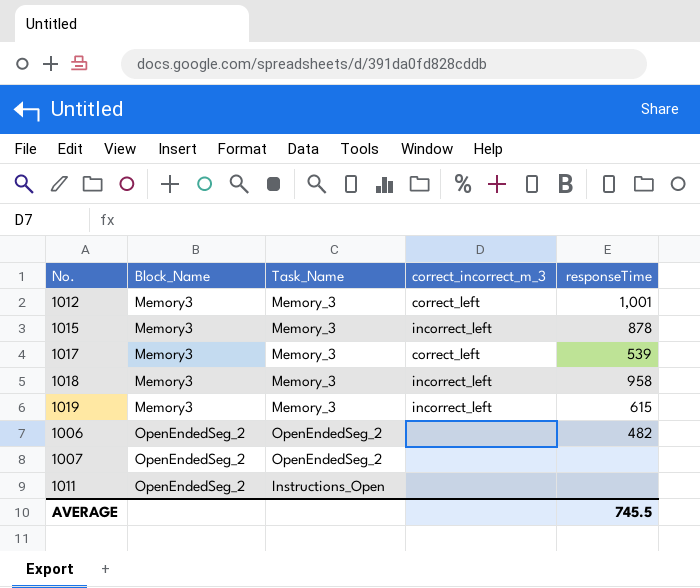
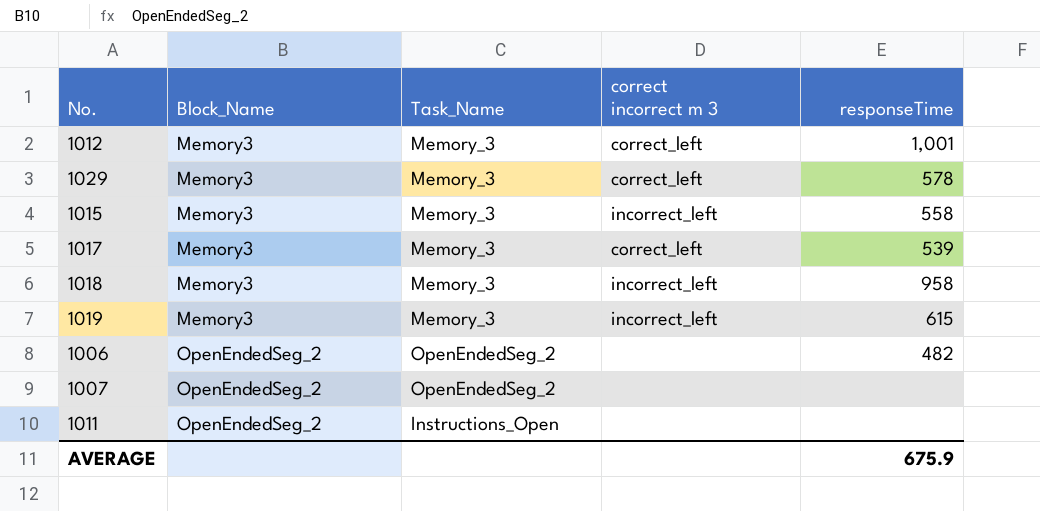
column name: correct_incorrect_m_3 -> correct incorrect m 3
row 1029: none -> Memory3 | Memory_3 | correct_left | 578
1015 | responseTime: 878 -> 558
AVERAGE | responseTime: 745.5 -> 675.9

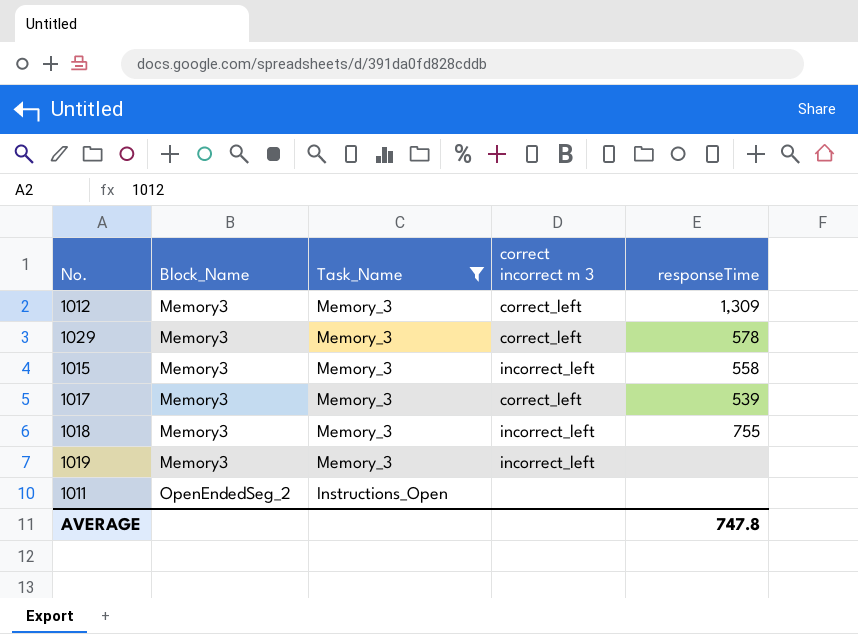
filter: none -> Task_Name != OpenEndedSeg_2
1012 | responseTime: 1,001 -> 1,309
1018 | responseTime: 958 -> 755
1019 | responseTime: 615 -> none
AVERAGE | responseTime: 675.9 -> 747.8

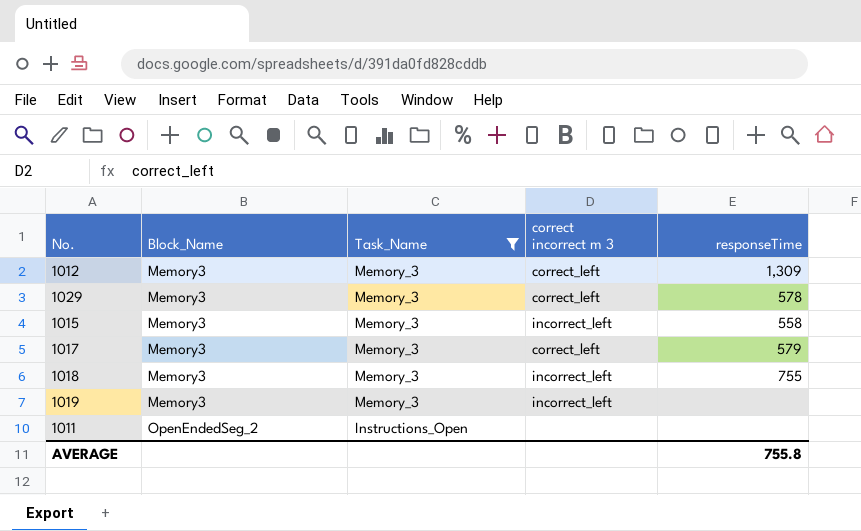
1017 | responseTime: 539 -> 579
AVERAGE | responseTime: 747.8 -> 755.8

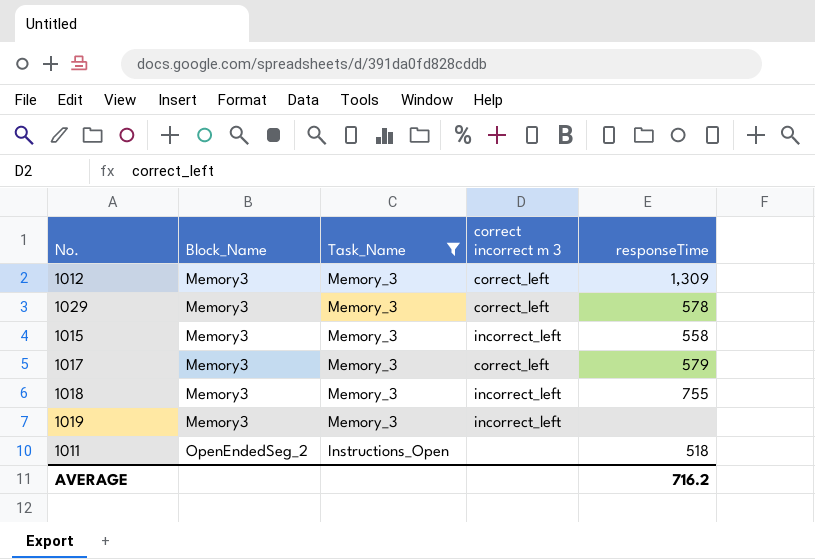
1011 | responseTime: none -> 518
AVERAGE | responseTime: 755.8 -> 716.2

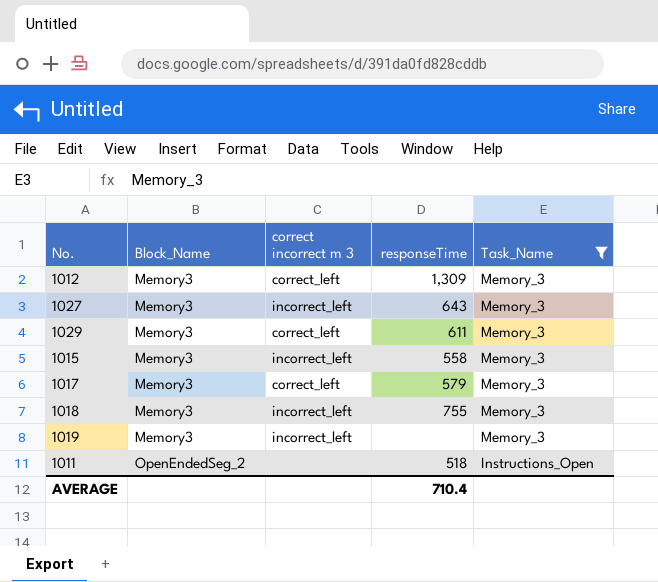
column Task_Name | position: 3 -> 5
row 1027: none -> Memory3 | incorrect_left | 643 | Memory_3
1029 | responseTime: 578 -> 611
AVERAGE | responseTime: 716.2 -> 710.4

